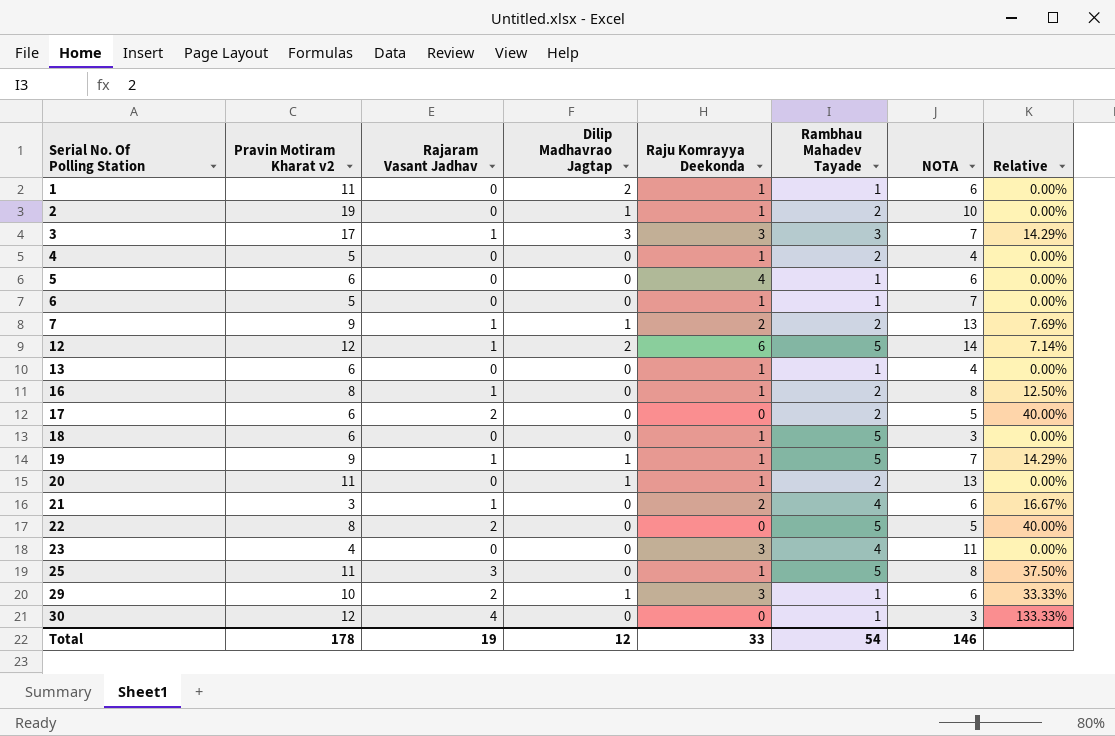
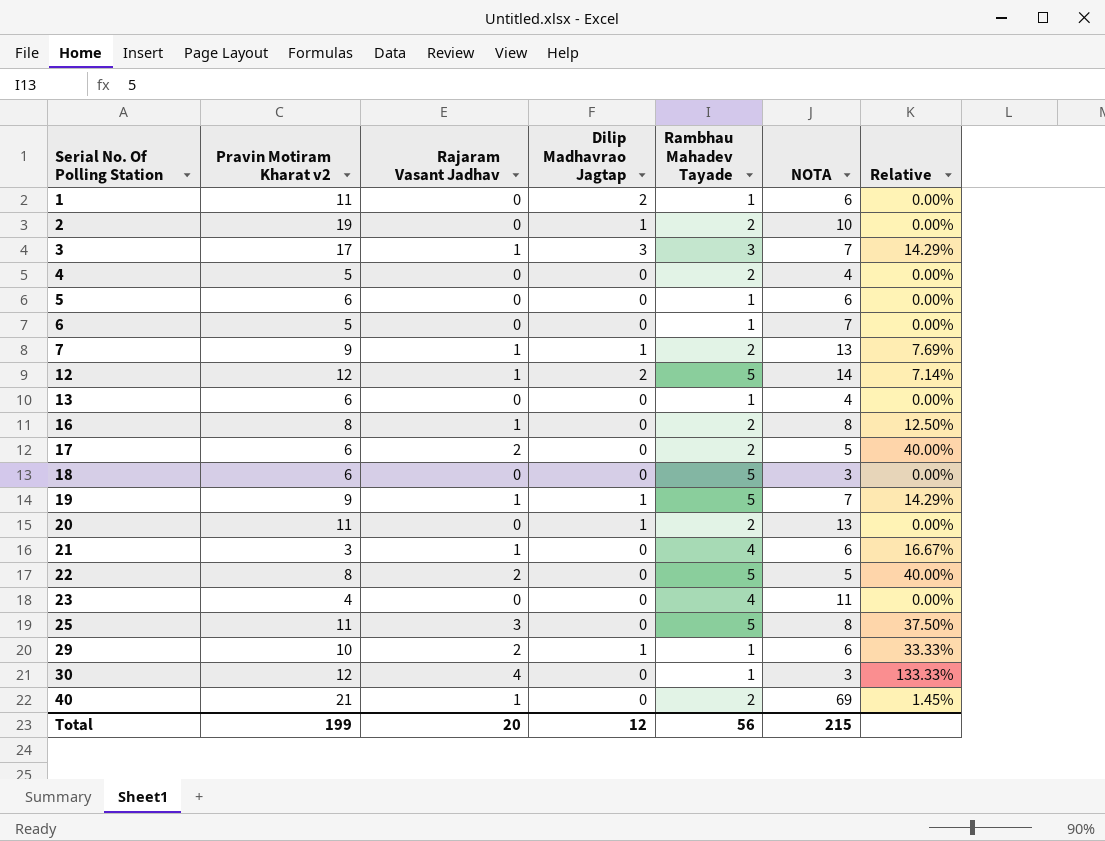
column Raju Komrayya Deekonda | position: 5 -> none
row 40: none -> 21 | 1 | 0 | 2 | 69 | 1.45%
Total | Pravin Motiram Kharat v2: 178 -> 199
Total | Rajaram Vasant Jadhav: 19 -> 20
Total | Rambhau Mahadev Tayade: 54 -> 56
Total | NOTA: 146 -> 215

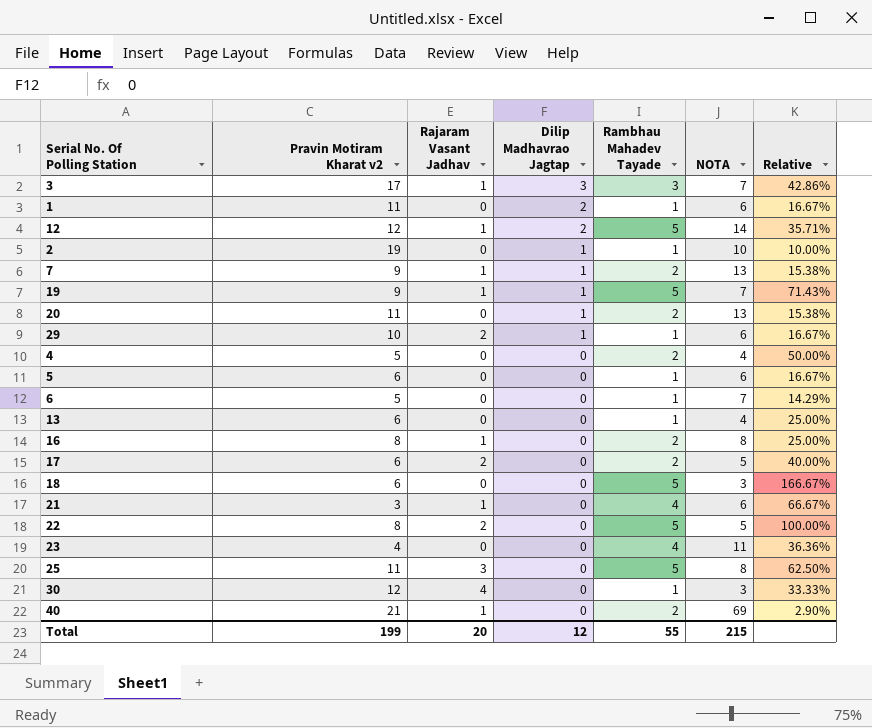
row order: Serial No. Of Polling Station ascending -> Dilip Madhavrao Jagtap descending
column Relative | formula: [Rajaram Vasant Jadhav] / [NOTA] -> [Rambhau Mahadev Tayade] / [NOTA]
2 | Rambhau Mahadev Tayade: 2 -> 1
Total | Rambhau Mahadev Tayade: 56 -> 55

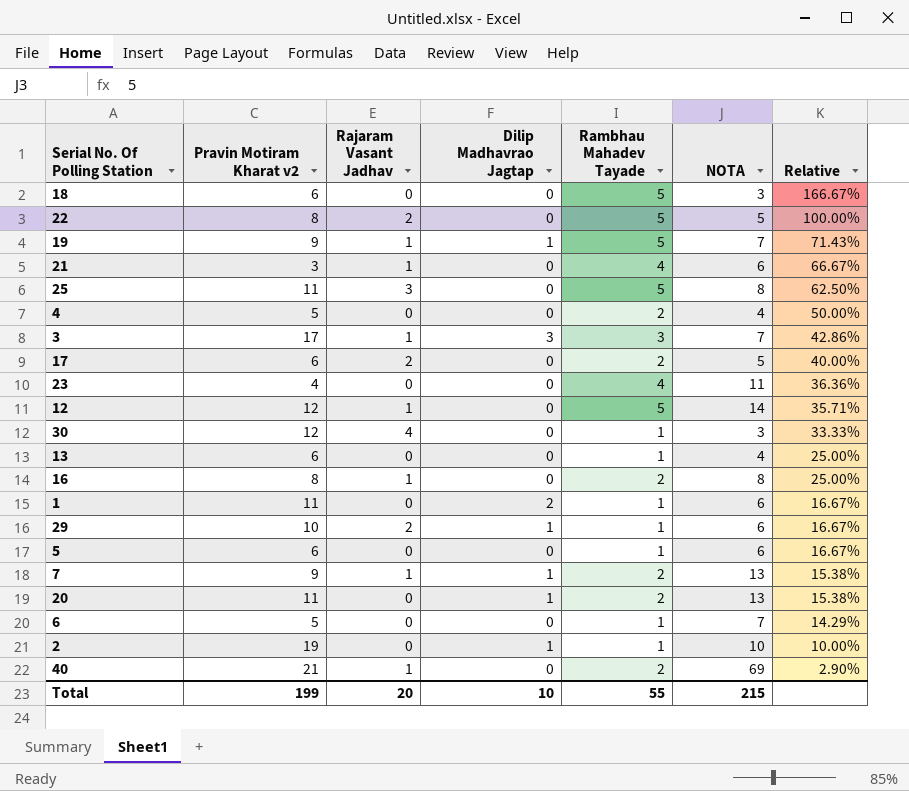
row order: Dilip Madhavrao Jagtap descending -> Relative descending
12 | Dilip Madhavrao Jagtap: 2 -> 0
Total | Dilip Madhavrao Jagtap: 12 -> 10

